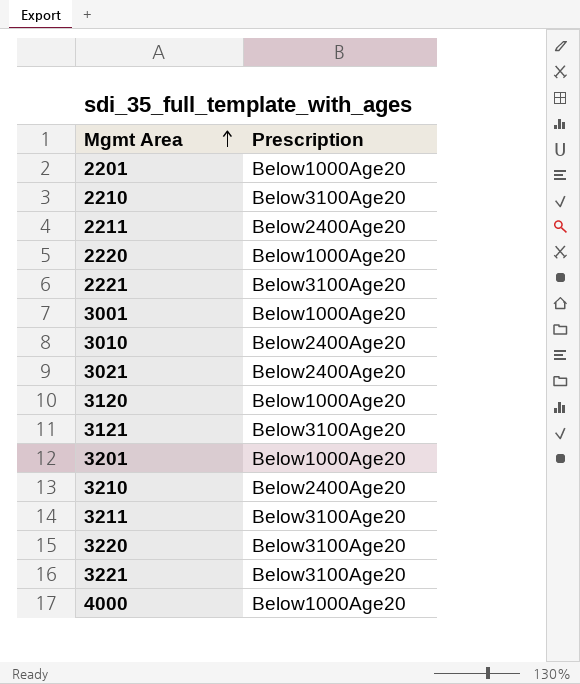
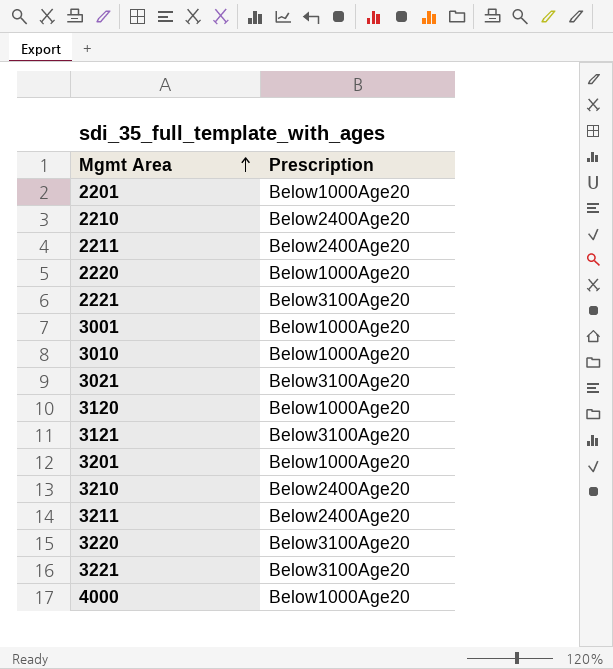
2210 | Prescription: Below3100Age20 -> Below2400Age20
3010 | Prescription: Below2400Age20 -> Below1000Age20
3021 | Prescription: Below2400Age20 -> Below3100Age20
3211 | Prescription: Below3100Age20 -> Below2400Age20

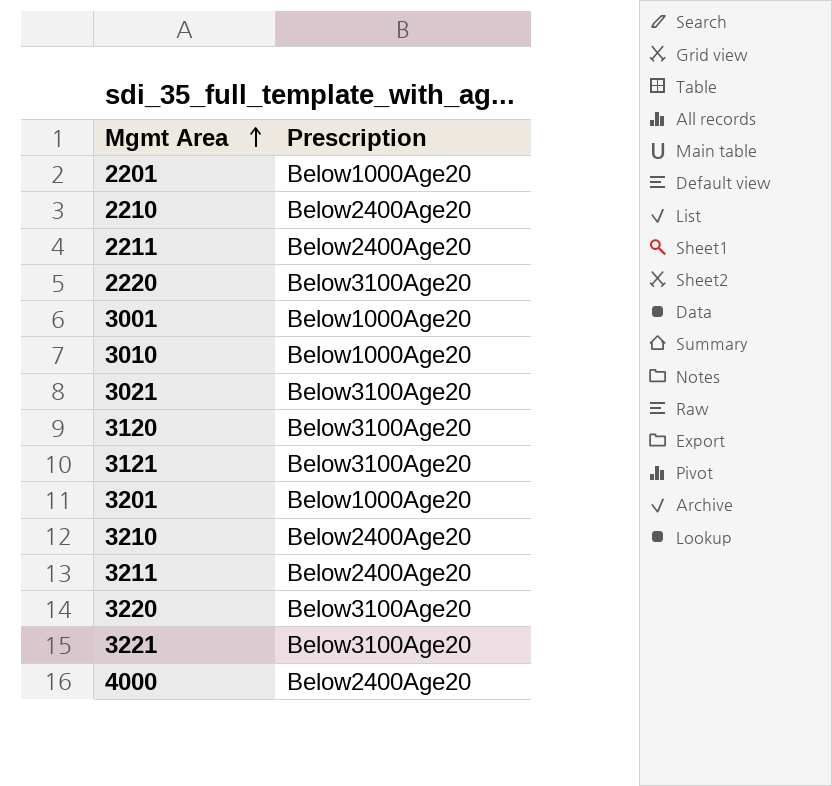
row 2221: Below3100Age20 -> none
2220 | Prescription: Below1000Age20 -> Below3100Age20
3120 | Prescription: Below1000Age20 -> Below3100Age20
4000 | Prescription: Below1000Age20 -> Below2400Age20

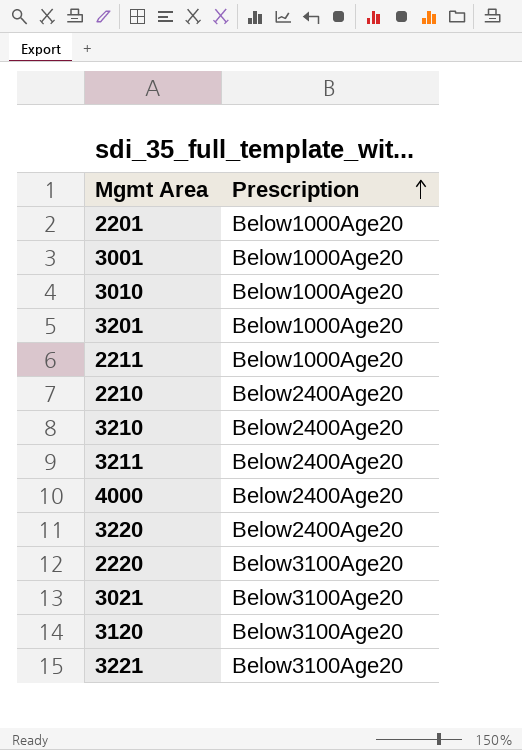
row order: Mgmt Area ascending -> Prescription ascending
row 3121: Below3100Age20 -> none
2211 | Prescription: Below2400Age20 -> Below1000Age20
3220 | Prescription: Below3100Age20 -> Below2400Age20

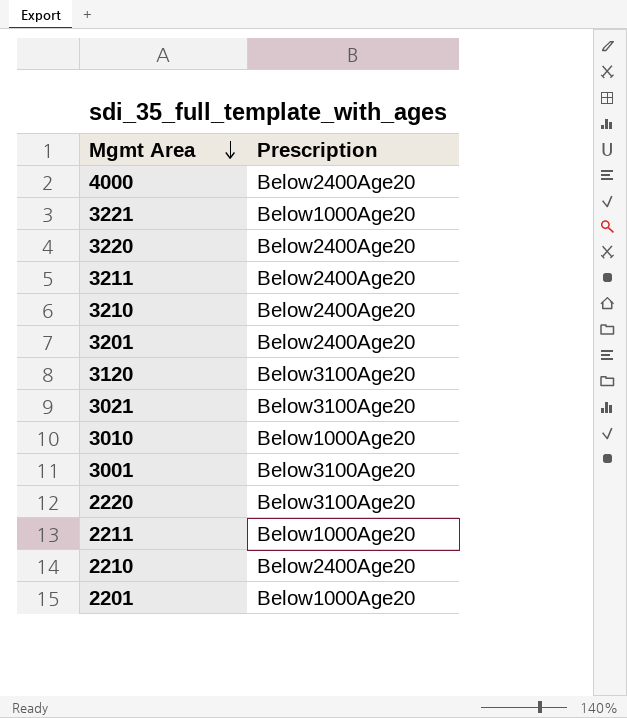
row order: Prescription ascending -> Mgmt Area descending
3221 | Prescription: Below3100Age20 -> Below1000Age20
3201 | Prescription: Below1000Age20 -> Below2400Age20
3001 | Prescription: Below1000Age20 -> Below3100Age20

